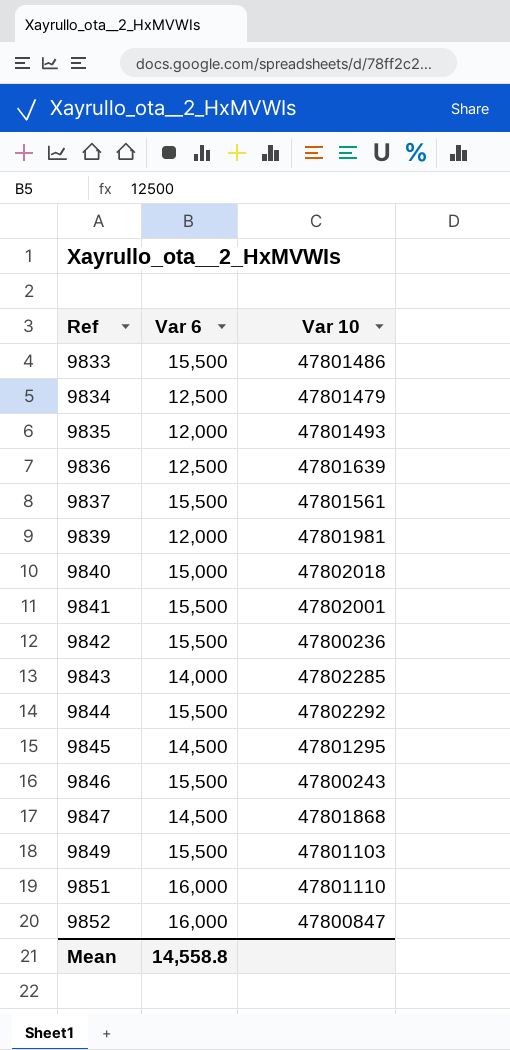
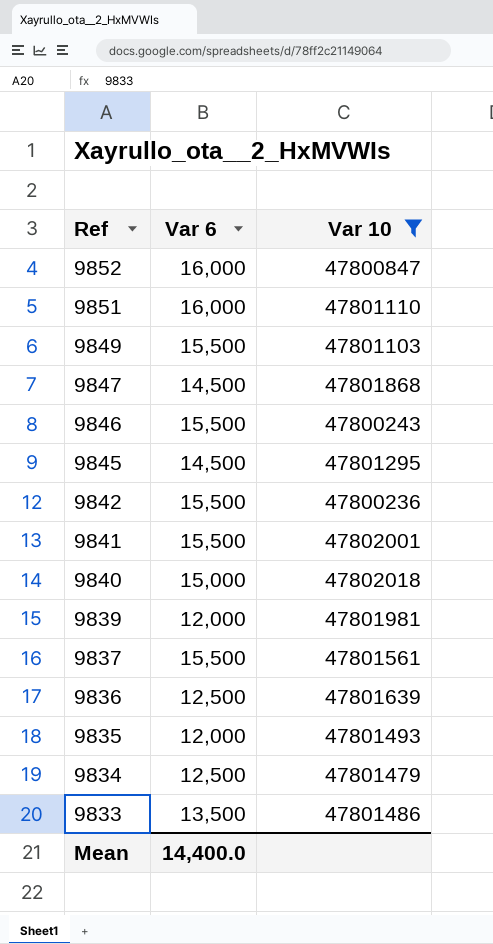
filter: none -> Var 10 <= 47802018
row order: Ref ascending -> Ref descending
9833 | Var 6: 15,500 -> 13,500
Mean | Var 6: 14,558.8 -> 14,400.0

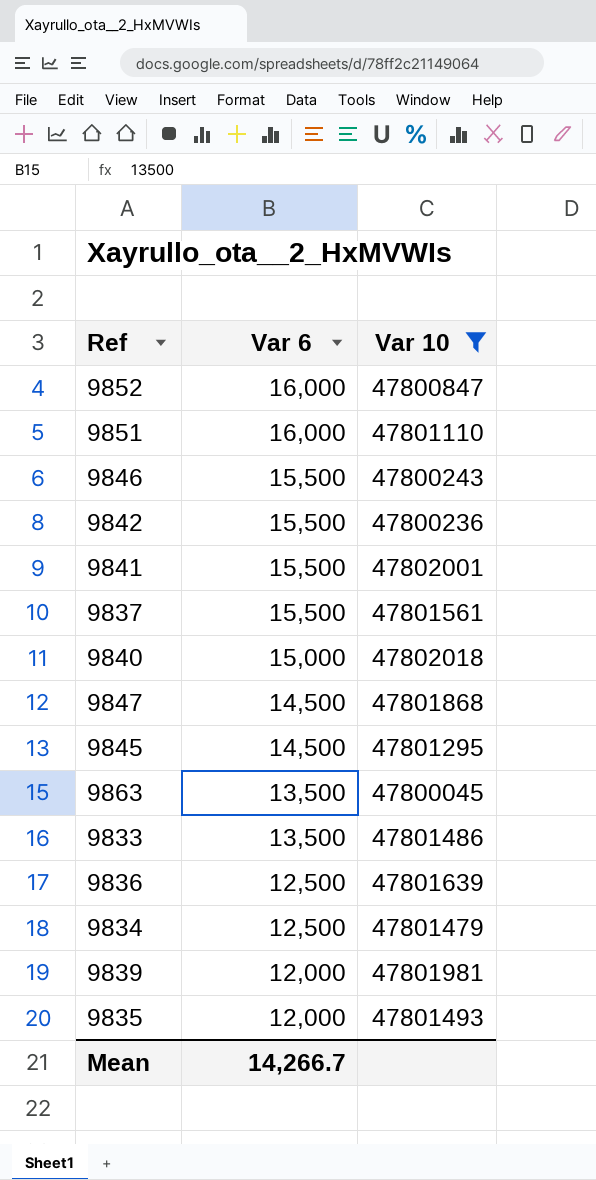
row order: Ref descending -> Var 6 descending
row 9849: 15,500 | 47801103 -> none
row 9863: none -> 13,500 | 47800045
Mean | Var 6: 14,400.0 -> 14,266.7

